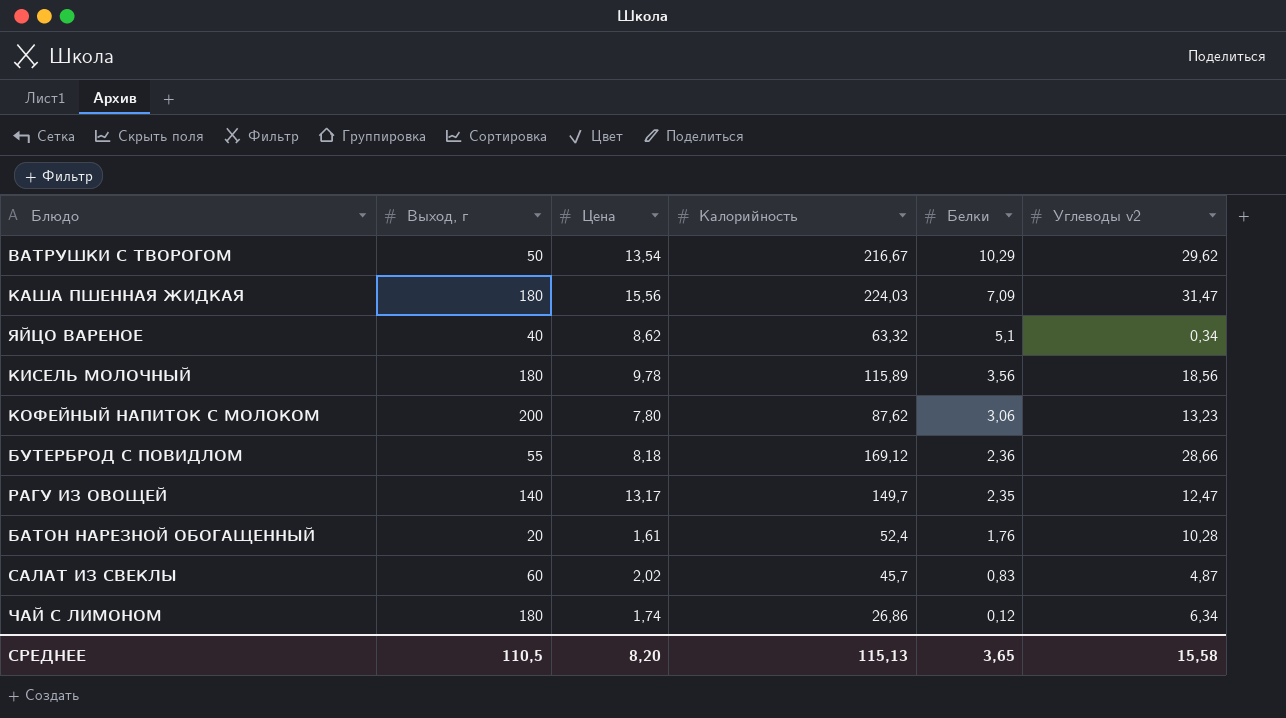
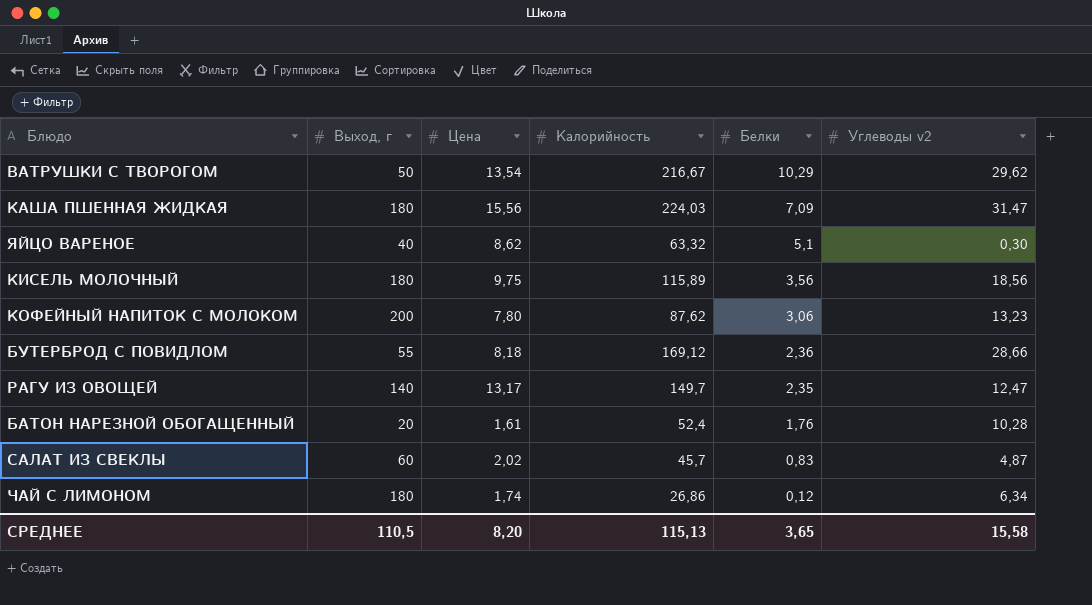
ЯЙЦО ВАРЕНОЕ | Углеводы v2: 0,34 -> 0,30
КИСЕЛЬ МОЛОЧНЫЙ | Цена: 9,78 -> 9,75

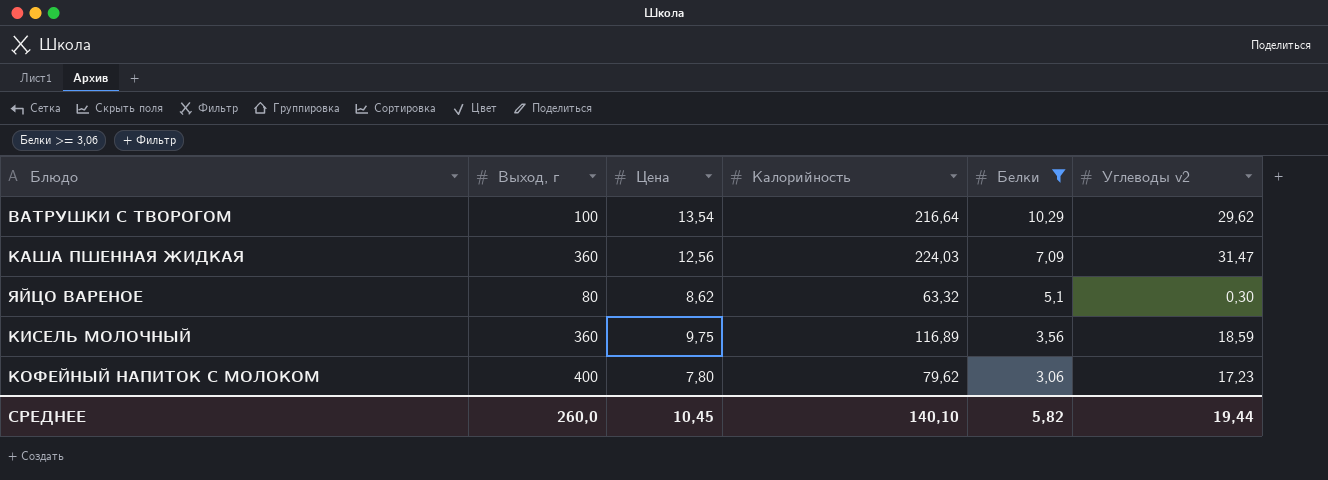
filter: none -> Белки >= 3,06
ВАТРУШКИ С ТВОРОГОМ | Выход, г: 50 -> 100
ВАТРУШКИ С ТВОРОГОМ | Калорийность: 216,67 -> 216,64
КАША ПШЕННАЯ ЖИДКАЯ | Выход, г: 180 -> 360
КАША ПШЕННАЯ ЖИДКАЯ | Цена: 15,56 -> 12,56
ЯЙЦО ВАРЕНОЕ | Выход, г: 40 -> 80
КИСЕЛЬ МОЛОЧНЫЙ | Выход, г: 180 -> 360
КИСЕЛЬ МОЛОЧНЫЙ | Калорийность: 115,89 -> 116,89
КИСЕЛЬ МОЛОЧНЫЙ | Углеводы v2: 18,56 -> 18,59
КОФЕЙНЫЙ НАПИТОК С МОЛОКОМ | Выход, г: 200 -> 400
КОФЕЙНЫЙ НАПИТОК С МОЛОКОМ | Калорийность: 87,62 -> 79,62
КОФЕЙНЫЙ НАПИТОК С МОЛОКОМ | Углеводы v2: 13,23 -> 17,23
СРЕДНЕЕ | Выход, г: 110,5 -> 260,0
СРЕДНЕЕ | Цена: 8,20 -> 10,45
СРЕДНЕЕ | Калорийность: 115,13 -> 140,10
СРЕДНЕЕ | Белки: 3,65 -> 5,82
СРЕДНЕЕ | Углеводы v2: 15,58 -> 19,44

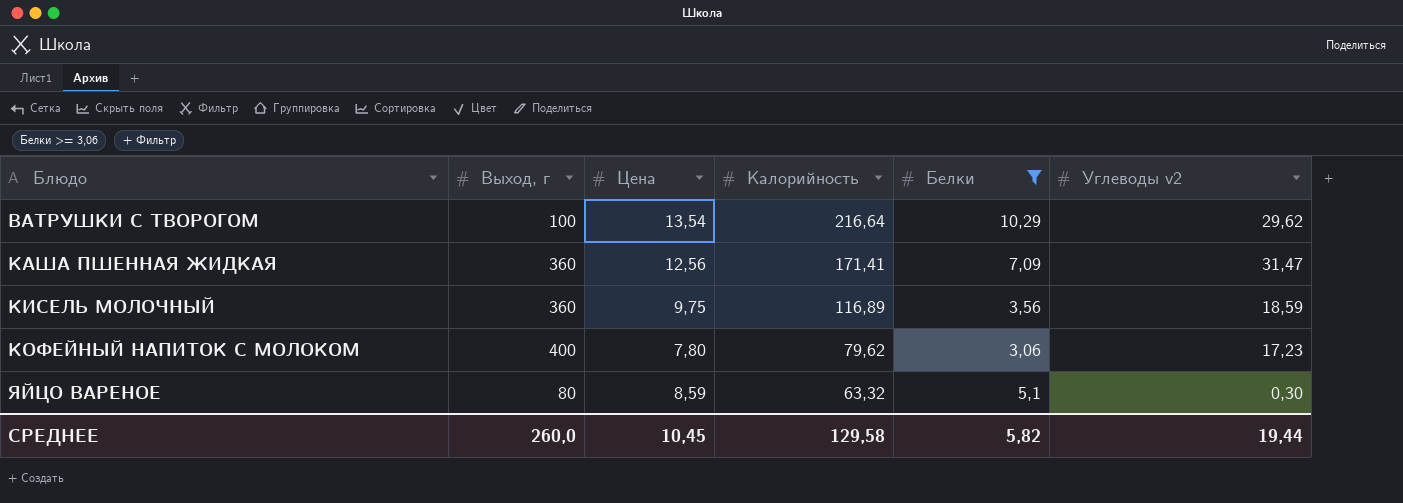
row order: Белки descending -> Блюдо ascending
КАША ПШЕННАЯ ЖИДКАЯ | Калорийность: 224,03 -> 171,41
ЯЙЦО ВАРЕНОЕ | Цена: 8,62 -> 8,59
СРЕДНЕЕ | Калорийность: 140,10 -> 129,58

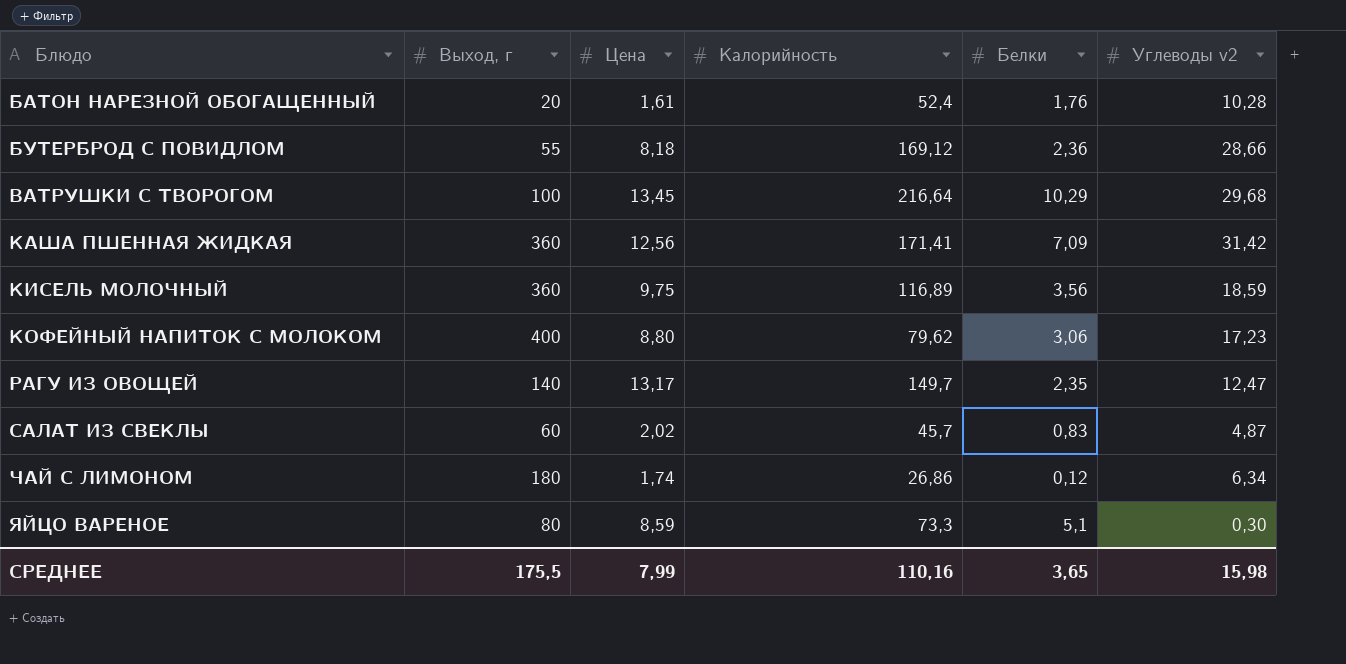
filter: Белки >= 3,06 -> none
ВАТРУШКИ С ТВОРОГОМ | Цена: 13,54 -> 13,45
ВАТРУШКИ С ТВОРОГОМ | Углеводы v2: 29,62 -> 29,68
КАША ПШЕННАЯ ЖИДКАЯ | Углеводы v2: 31,47 -> 31,42
КОФЕЙНЫЙ НАПИТОК С МОЛОКОМ | Цена: 7,80 -> 8,80
ЯЙЦО ВАРЕНОЕ | Калорийность: 63,32 -> 73,3
СРЕДНЕЕ | Выход, г: 260,0 -> 175,5
СРЕДНЕЕ | Цена: 10,45 -> 7,99
СРЕДНЕЕ | Калорийность: 129,58 -> 110,16
СРЕДНЕЕ | Белки: 5,82 -> 3,65
СРЕДНЕЕ | Углеводы v2: 19,44 -> 15,98

